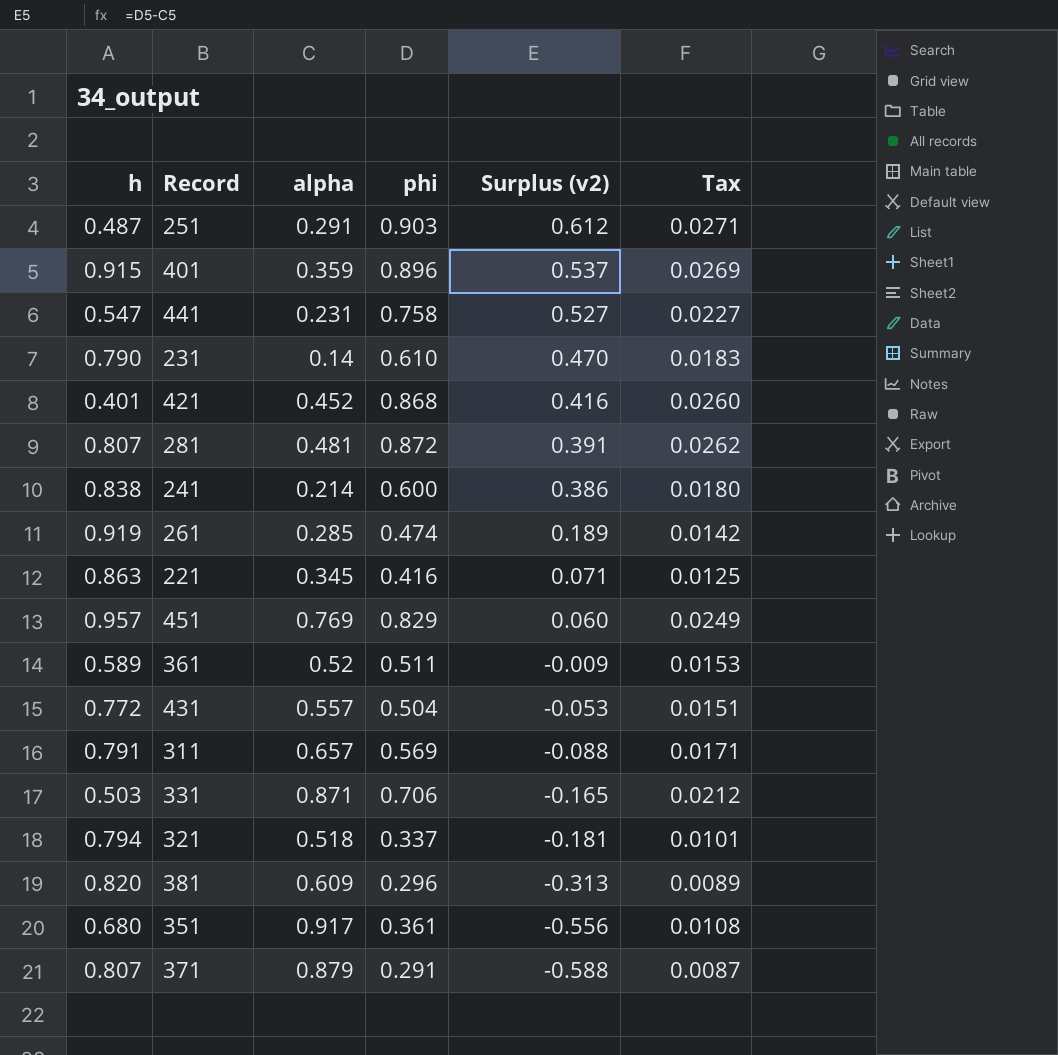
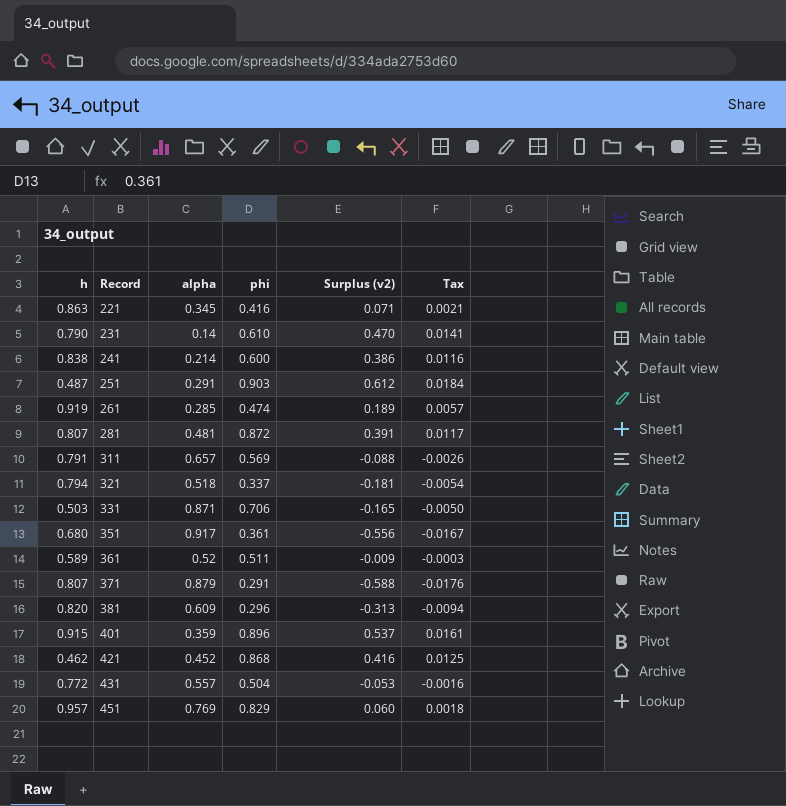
row order: Surplus (v2) descending -> Record ascending
column Tax | formula: [phi] * 0.03 -> [Surplus (v2)] * 0.03
row 441: 0.547 | 0.231 | 0.758 | 0.527 | 0.0227 -> none
421 | h: 0.401 -> 0.462

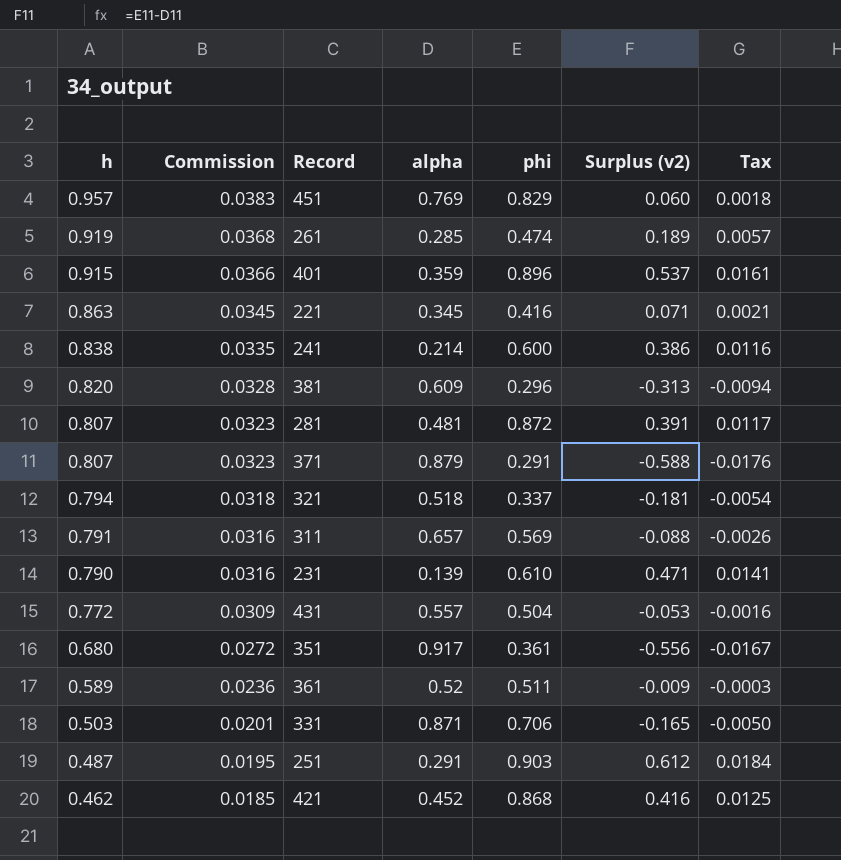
row order: Record ascending -> h descending
column Commission | formula: none -> [h] * 0.04
231 | alpha: 0.14 -> 0.139
231 | Surplus (v2): 0.470 -> 0.471

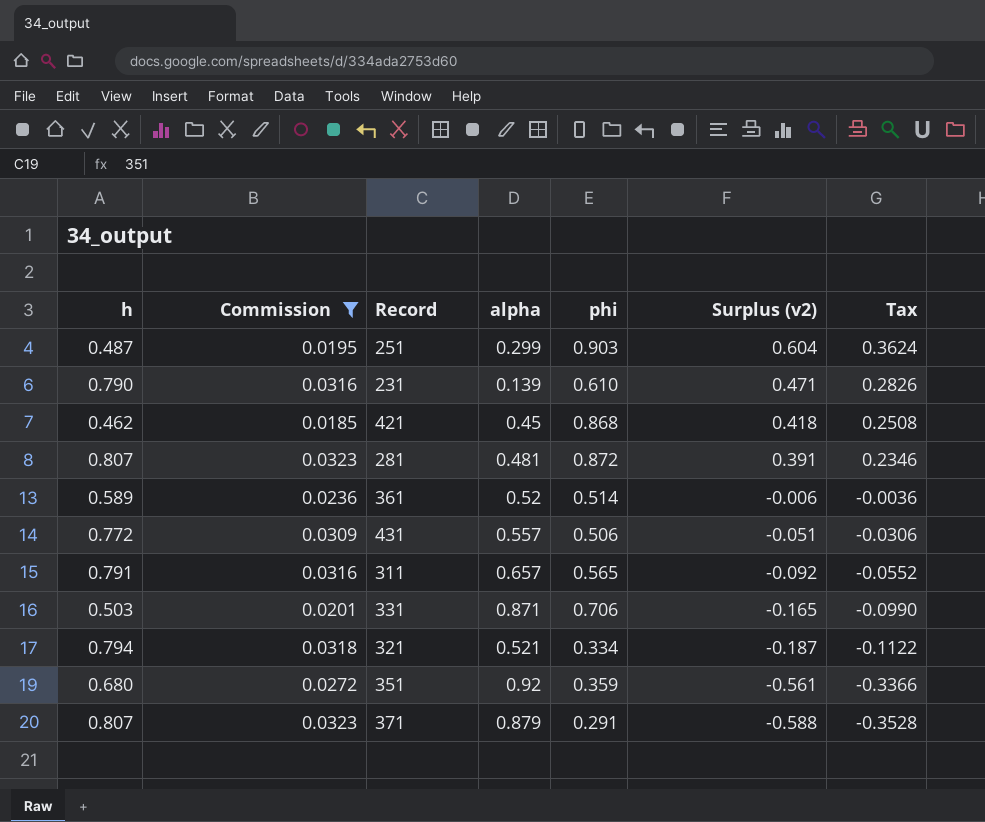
filter: none -> Commission <= 0.0323
row order: h descending -> Surplus (v2) descending
column Tax | formula: [Surplus (v2)] * 0.03 -> [Surplus (v2)] * 0.6
251 | alpha: 0.291 -> 0.299
251 | Surplus (v2): 0.612 -> 0.604
421 | alpha: 0.452 -> 0.45
421 | Surplus (v2): 0.416 -> 0.418
361 | phi: 0.511 -> 0.514
361 | Surplus (v2): -0.009 -> -0.006
431 | phi: 0.504 -> 0.506
431 | Surplus (v2): -0.053 -> -0.051
311 | phi: 0.569 -> 0.565
311 | Surplus (v2): -0.088 -> -0.092
321 | alpha: 0.518 -> 0.521
321 | phi: 0.337 -> 0.334
321 | Surplus (v2): -0.181 -> -0.187
351 | alpha: 0.917 -> 0.92
351 | phi: 0.361 -> 0.359
351 | Surplus (v2): -0.556 -> -0.561

